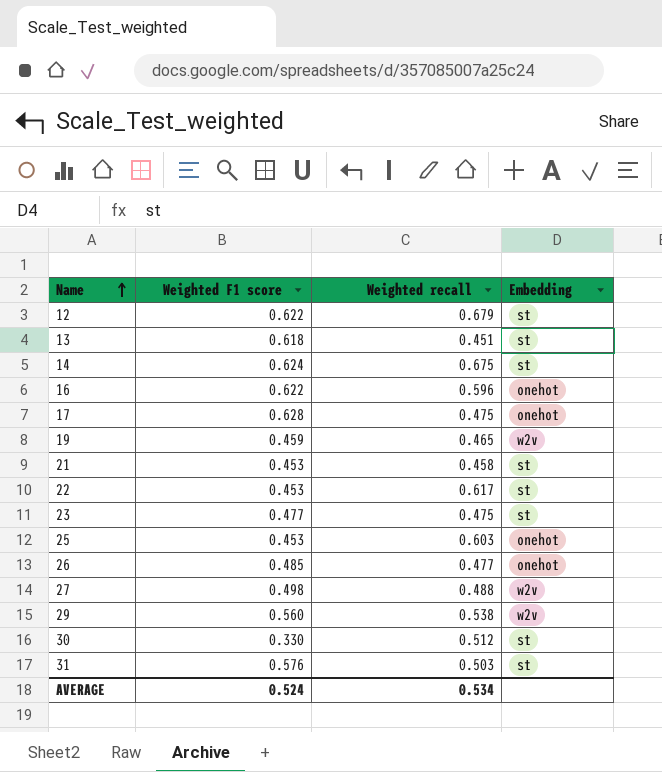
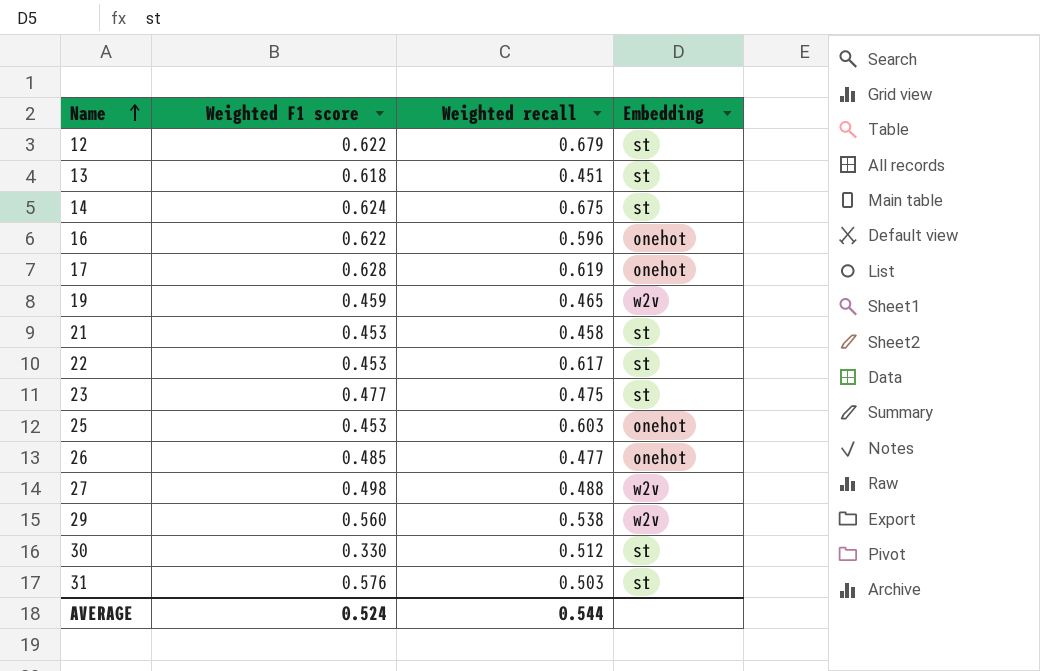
17 | Weighted recall: 0.475 -> 0.619
AVERAGE | Weighted recall: 0.534 -> 0.544

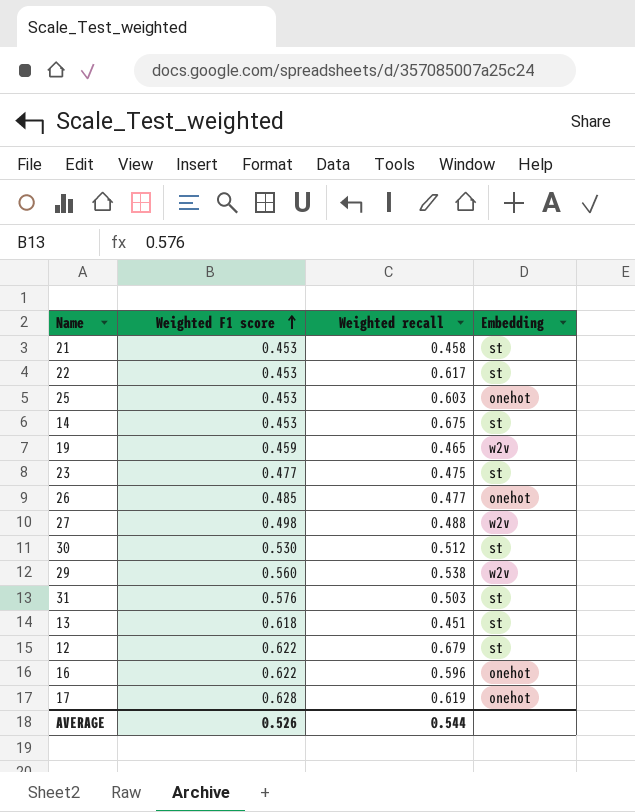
row order: Name ascending -> Weighted F1 score ascending
14 | Weighted F1 score: 0.624 -> 0.453
30 | Weighted F1 score: 0.330 -> 0.530
AVERAGE | Weighted F1 score: 0.524 -> 0.526

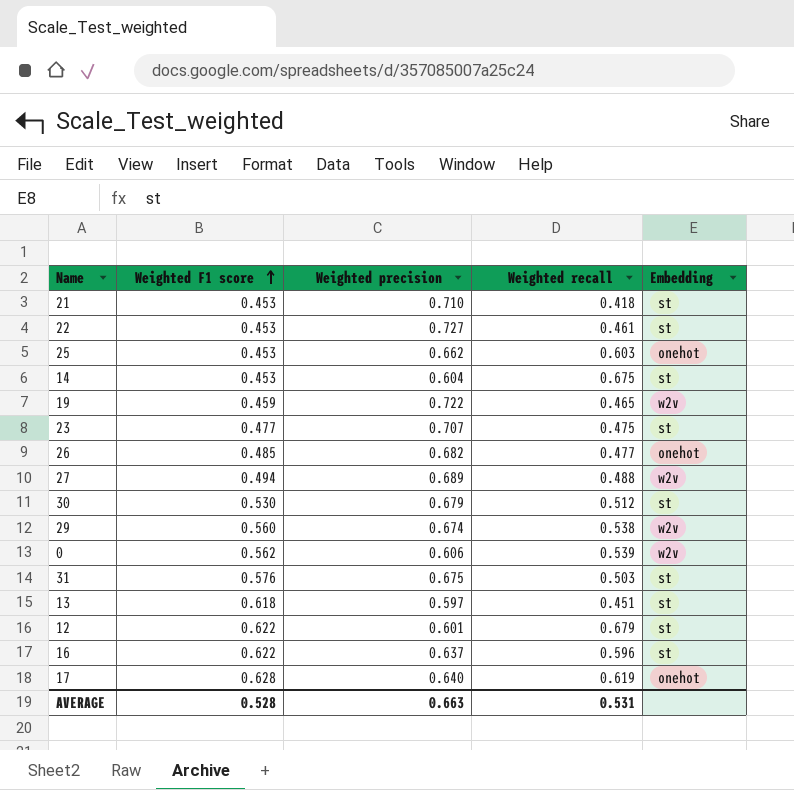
column Weighted precision | position: none -> 3
21 | Weighted recall: 0.458 -> 0.418
22 | Weighted recall: 0.617 -> 0.461
27 | Weighted F1 score: 0.498 -> 0.494
row 0: none -> 0.562 | 0.606 | 0.539 | w2v
16 | Embedding: onehot -> st
AVERAGE | Weighted F1 score: 0.526 -> 0.528
AVERAGE | Weighted recall: 0.544 -> 0.531

